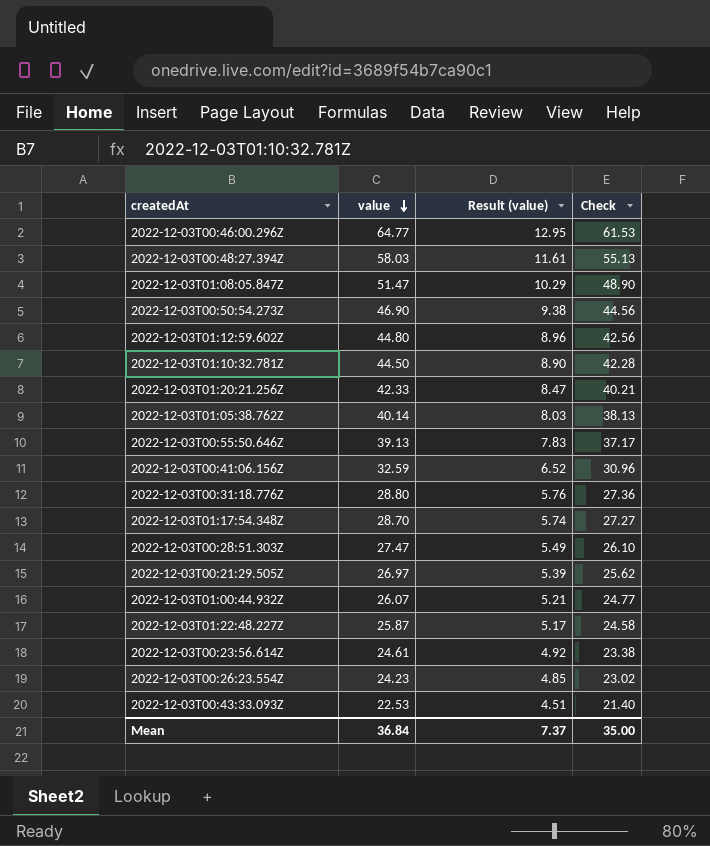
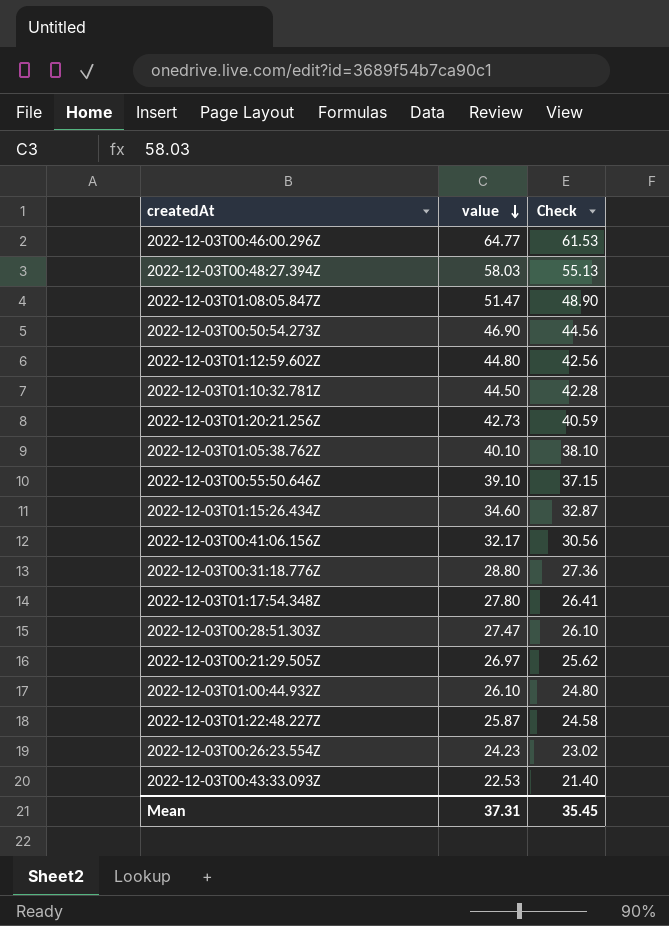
column Result (value) | formula: [value] * 0.2 -> none
row 2022-12-03T00:23:56.614Z: 24.61 | 4.92 | 23.38 -> none
2022-12-03T01:20:21.256Z | value: 42.33 -> 42.73
2022-12-03T01:20:21.256Z | Check: 40.21 -> 40.59
2022-12-03T01:05:38.762Z | value: 40.14 -> 40.10
2022-12-03T01:05:38.762Z | Check: 38.13 -> 38.10
2022-12-03T00:55:50.646Z | value: 39.13 -> 39.10
2022-12-03T00:55:50.646Z | Check: 37.17 -> 37.15
row 2022-12-03T01:15:26.434Z: none -> 34.60 | 32.87
2022-12-03T00:41:06.156Z | value: 32.59 -> 32.17
2022-12-03T00:41:06.156Z | Check: 30.96 -> 30.56
2022-12-03T01:17:54.348Z | value: 28.70 -> 27.80
2022-12-03T01:17:54.348Z | Check: 27.27 -> 26.41
2022-12-03T01:00:44.932Z | value: 26.07 -> 26.10
2022-12-03T01:00:44.932Z | Check: 24.77 -> 24.80
Mean | value: 36.84 -> 37.31
Mean | Check: 35.00 -> 35.45

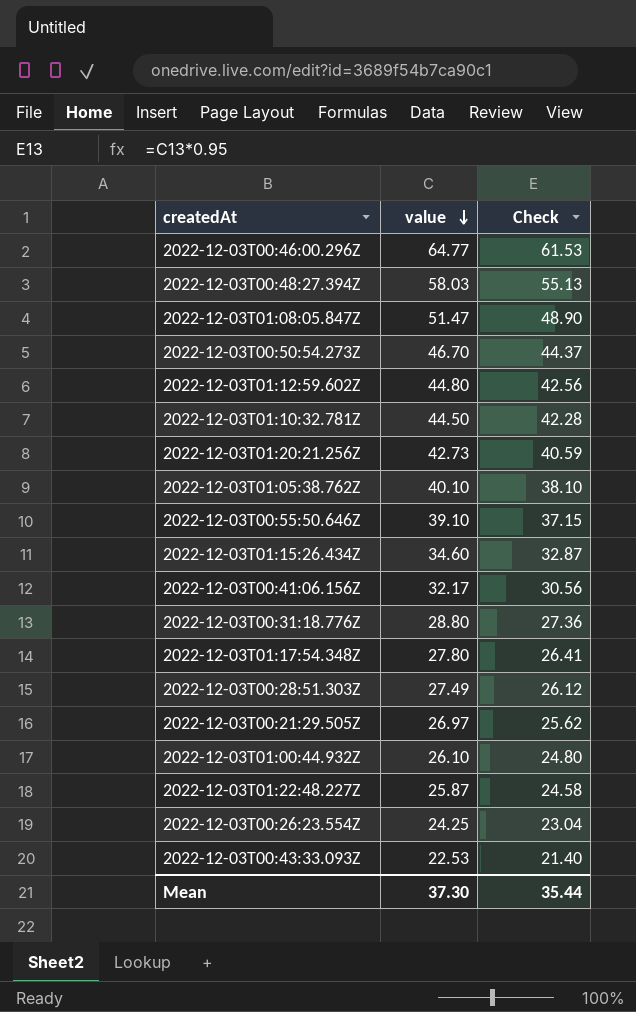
2022-12-03T00:50:54.273Z | value: 46.90 -> 46.70
2022-12-03T00:50:54.273Z | Check: 44.56 -> 44.37
2022-12-03T00:28:51.303Z | value: 27.47 -> 27.49
2022-12-03T00:28:51.303Z | Check: 26.10 -> 26.12
2022-12-03T00:26:23.554Z | value: 24.23 -> 24.25
2022-12-03T00:26:23.554Z | Check: 23.02 -> 23.04
Mean | value: 37.31 -> 37.30
Mean | Check: 35.45 -> 35.44

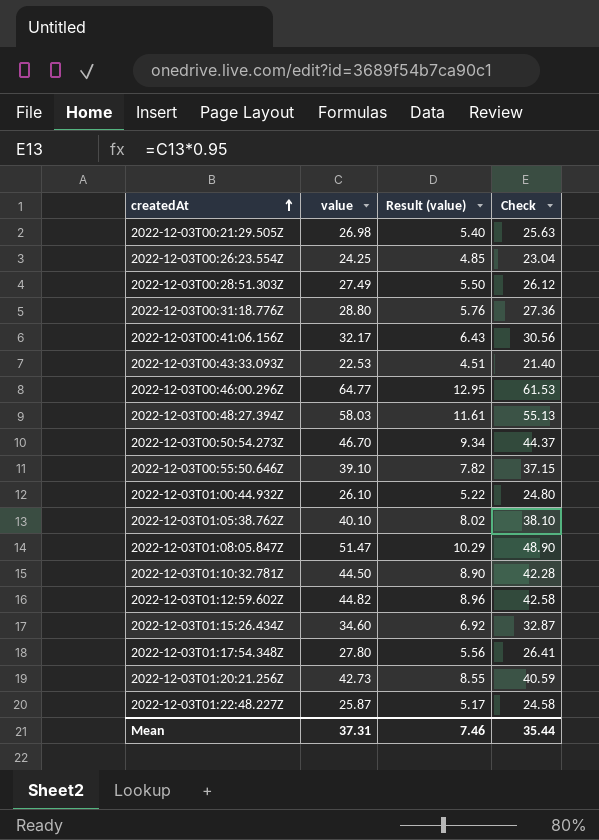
row order: value descending -> createdAt ascending
column Result (value) | formula: none -> [value] * 0.2
2022-12-03T00:21:29.505Z | value: 26.97 -> 26.98
2022-12-03T00:21:29.505Z | Check: 25.62 -> 25.63
2022-12-03T01:12:59.602Z | value: 44.80 -> 44.82
2022-12-03T01:12:59.602Z | Check: 42.56 -> 42.58
Mean | value: 37.30 -> 37.31

